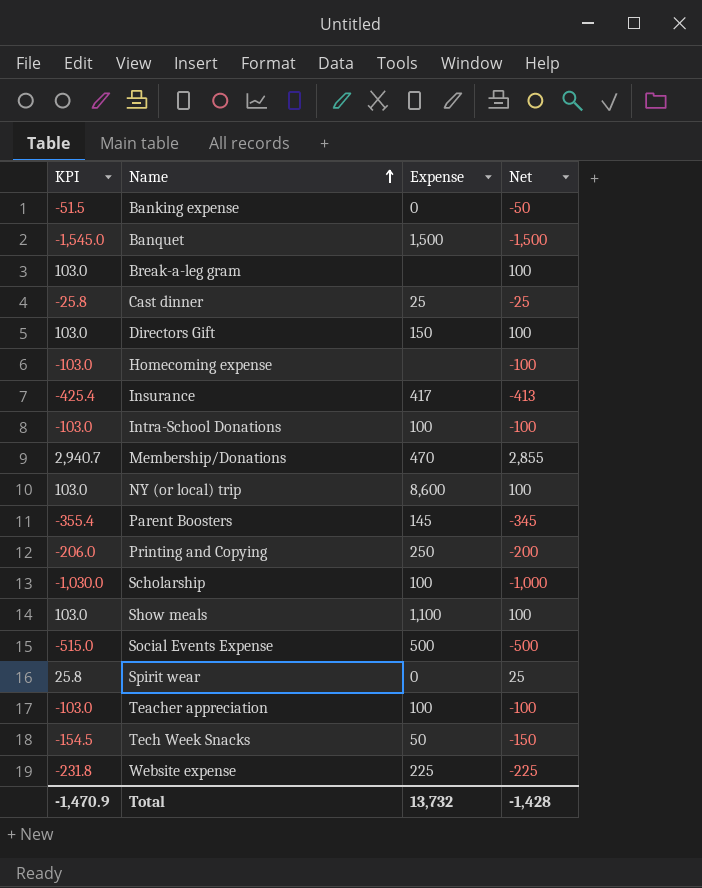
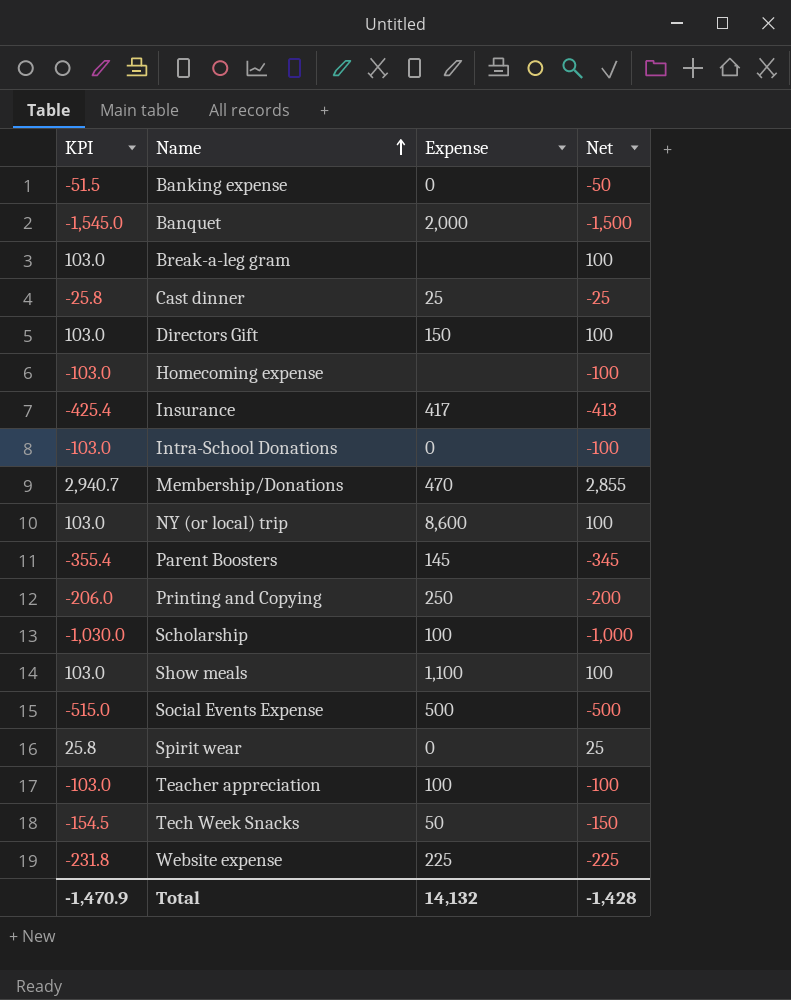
Banquet | Expense: 1,500 -> 2,000
Intra-School Donations | Expense: 100 -> 0
Total | Expense: 13,732 -> 14,132

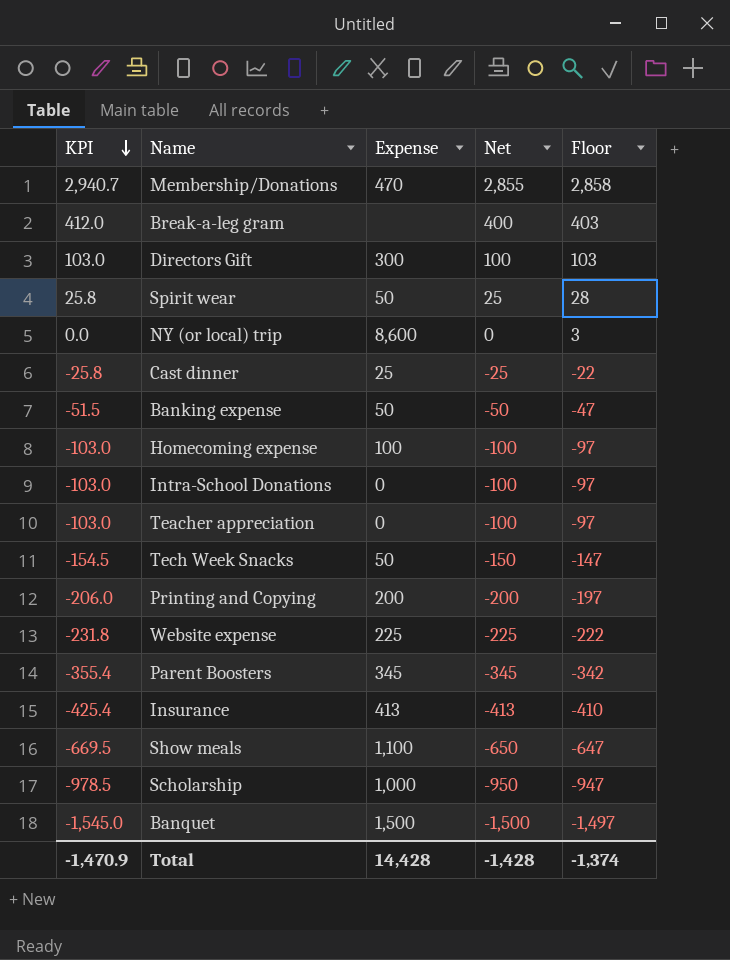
row order: Name ascending -> KPI descending
column Floor | formula: none -> [Net] + 3
row Social Events Expense: -515.0 | 500 | -500 -> none
Break-a-leg gram | KPI: 103.0 -> 412.0
Break-a-leg gram | Net: 100 -> 400
Directors Gift | Expense: 150 -> 300
Spirit wear | Expense: 0 -> 50
NY (or local) trip | KPI: 103.0 -> 0.0
NY (or local) trip | Net: 100 -> 0
Banking expense | Expense: 0 -> 50
Homecoming expense | Expense: none -> 100
Teacher appreciation | Expense: 100 -> 0
Printing and Copying | Expense: 250 -> 200
Parent Boosters | Expense: 145 -> 345
Insurance | Expense: 417 -> 413
Show meals | KPI: 103.0 -> -669.5
Show meals | Net: 100 -> -650
Scholarship | KPI: -1,030.0 -> -978.5
Scholarship | Expense: 100 -> 1,000
Scholarship | Net: -1,000 -> -950
Banquet | Expense: 2,000 -> 1,500
Total | Expense: 14,132 -> 14,428

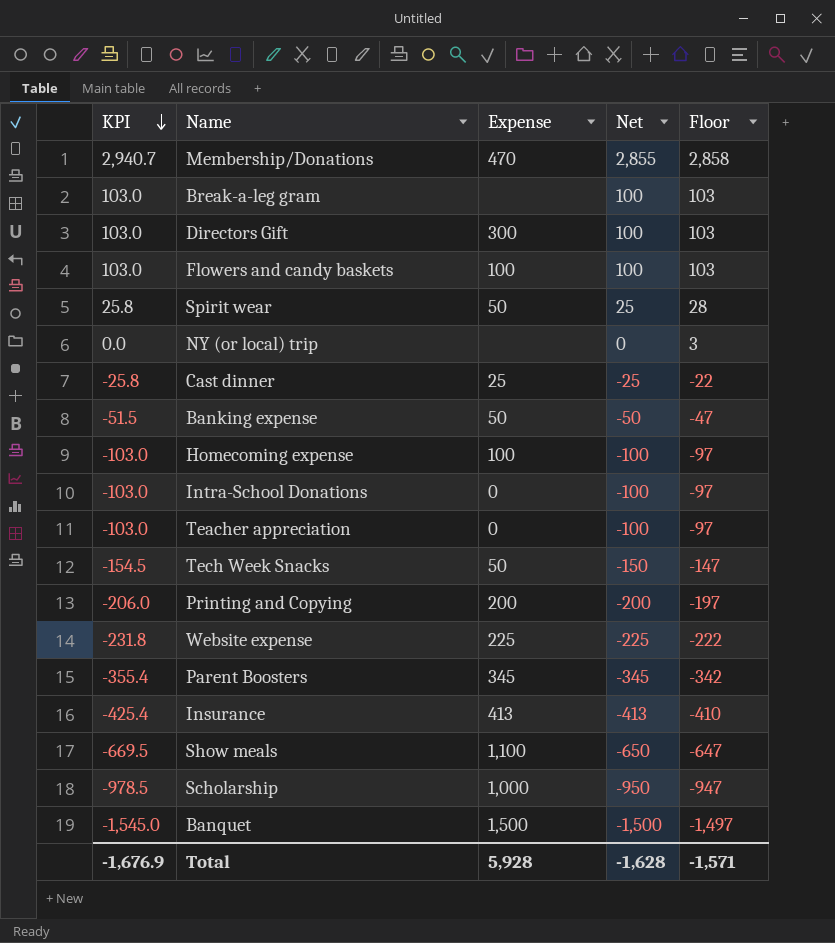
Break-a-leg gram | KPI: 412.0 -> 103.0
Break-a-leg gram | Net: 400 -> 100
Break-a-leg gram | Floor: 403 -> 103
row Flowers and candy baskets: none -> 103.0 | 100 | 100 | 103
NY (or local) trip | Expense: 8,600 -> none
Total | KPI: -1,470.9 -> -1,676.9
Total | Expense: 14,428 -> 5,928
Total | Net: -1,428 -> -1,628
Total | Floor: -1,374 -> -1,571

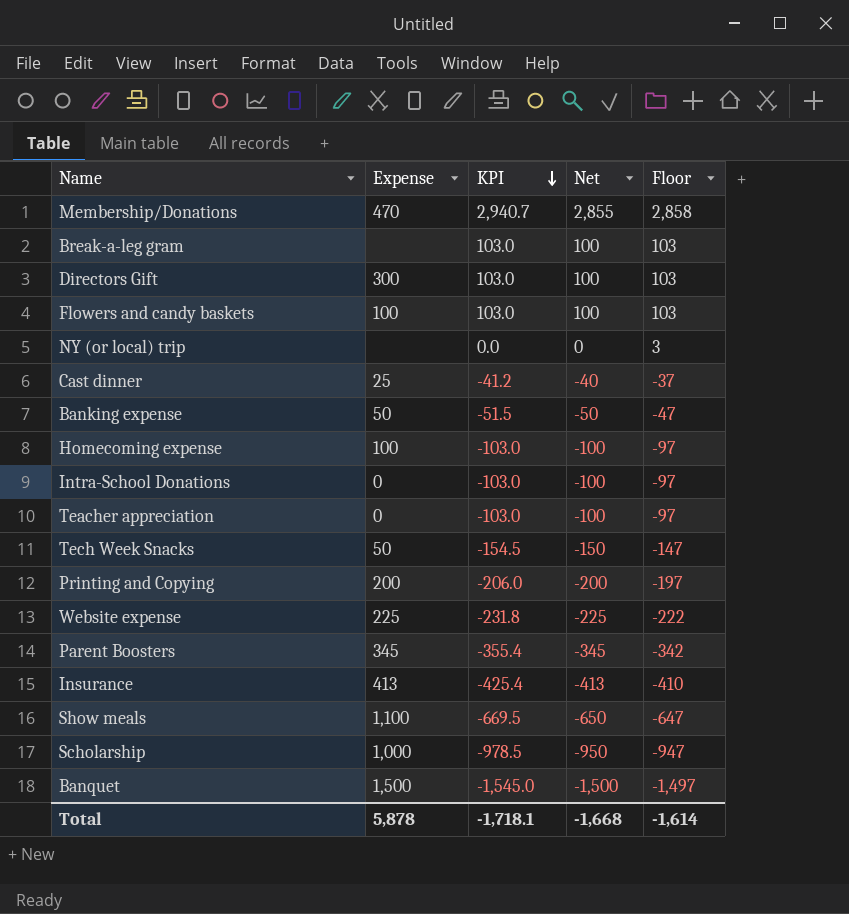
column KPI | position: 1 -> 3
row Spirit wear: 25.8 | 50 | 25 | 28 -> none
Cast dinner | KPI: -25.8 -> -41.2
Cast dinner | Net: -25 -> -40
Cast dinner | Floor: -22 -> -37
Total | Expense: 5,928 -> 5,878
Total | KPI: -1,676.9 -> -1,718.1
Total | Net: -1,628 -> -1,668
Total | Floor: -1,571 -> -1,614

